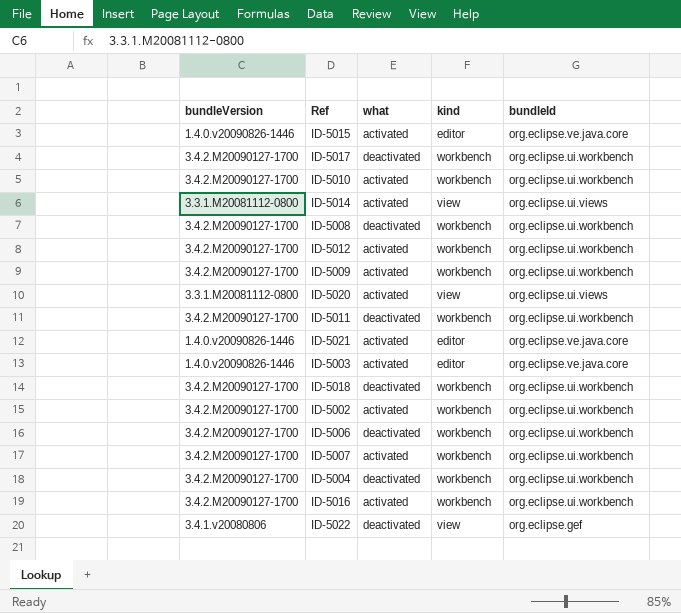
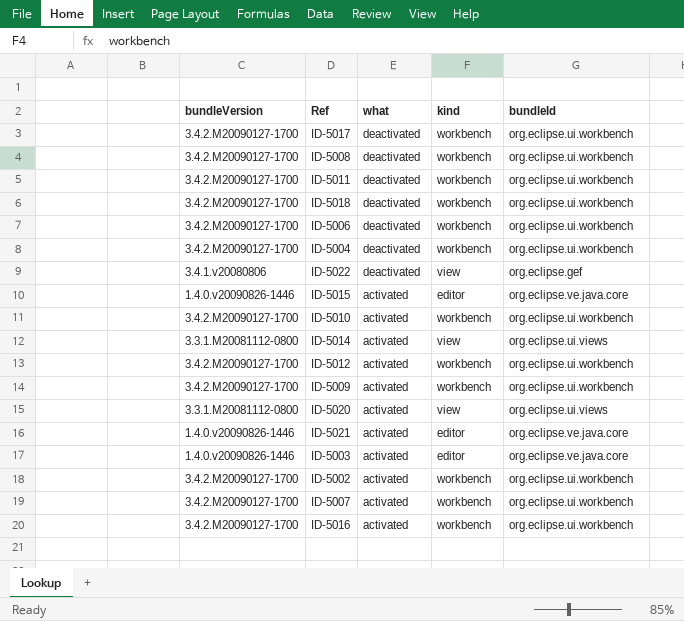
row order: none -> what descending

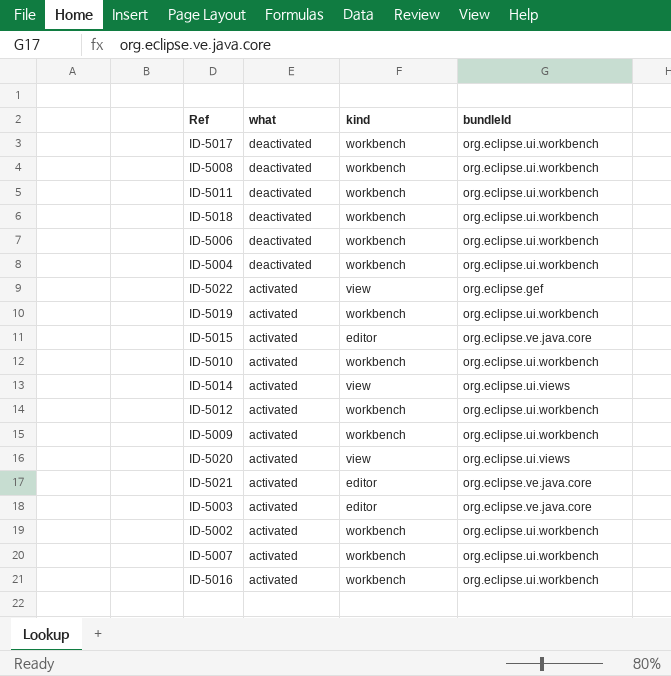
column bundleVersion | position: 1 -> none
ID-5022 | what: deactivated -> activated
row ID-5019: none -> activated | workbench | org.eclipse.ui.workbench

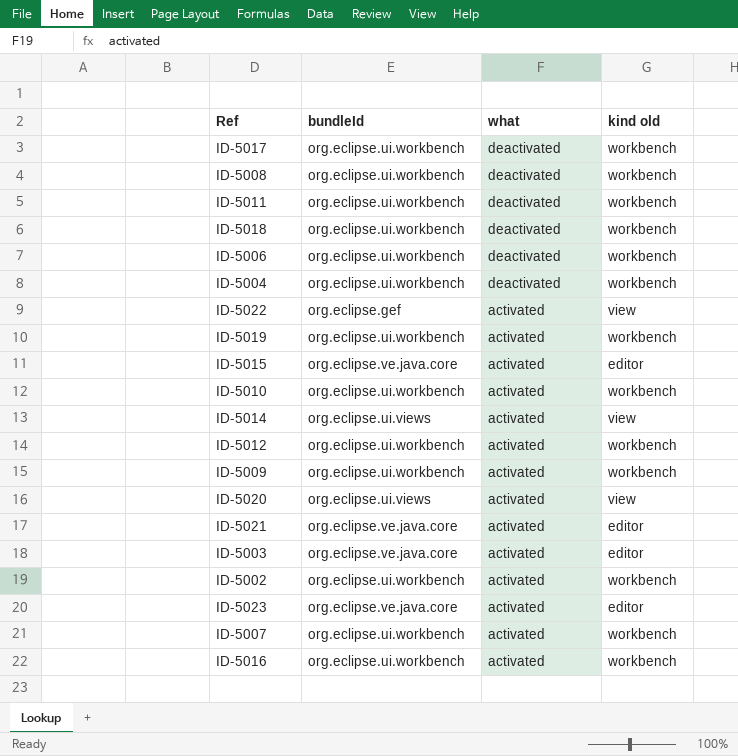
column bundleId | position: 4 -> 2
column name: kind -> kind old
row ID-5023: none -> org.eclipse.ve.java.core | activated | editor

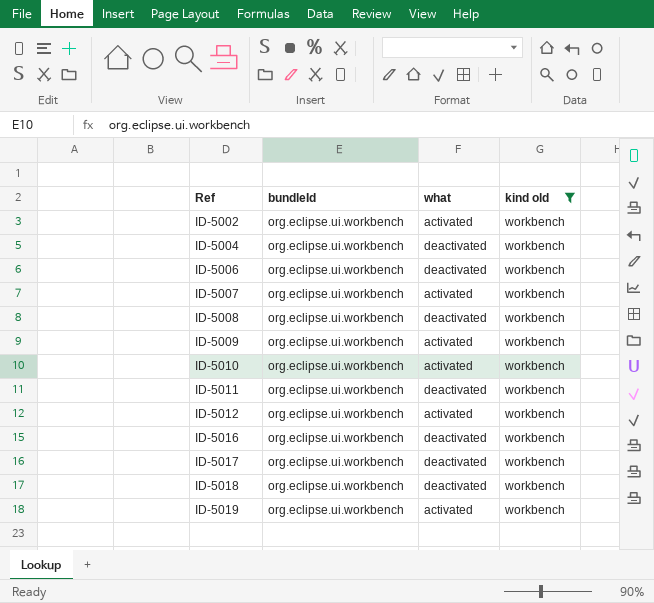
filter: none -> kind old = workbench
row order: what descending -> Ref ascending
ID-5016 | what: activated -> deactivated

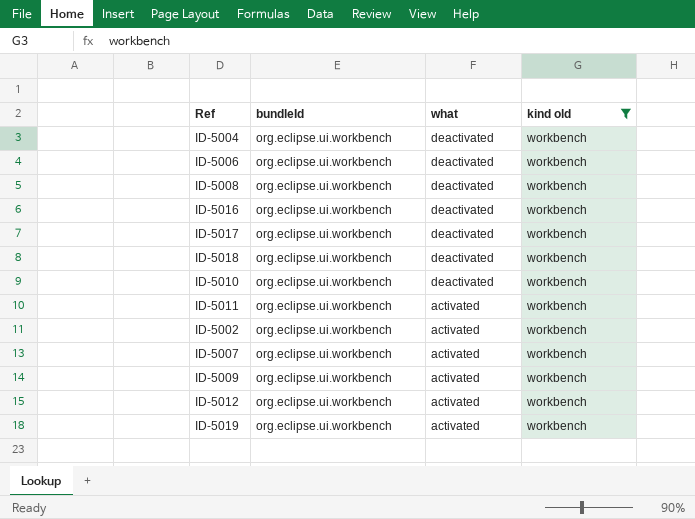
row order: Ref ascending -> what descending
ID-5010 | what: activated -> deactivated
ID-5011 | what: deactivated -> activated

